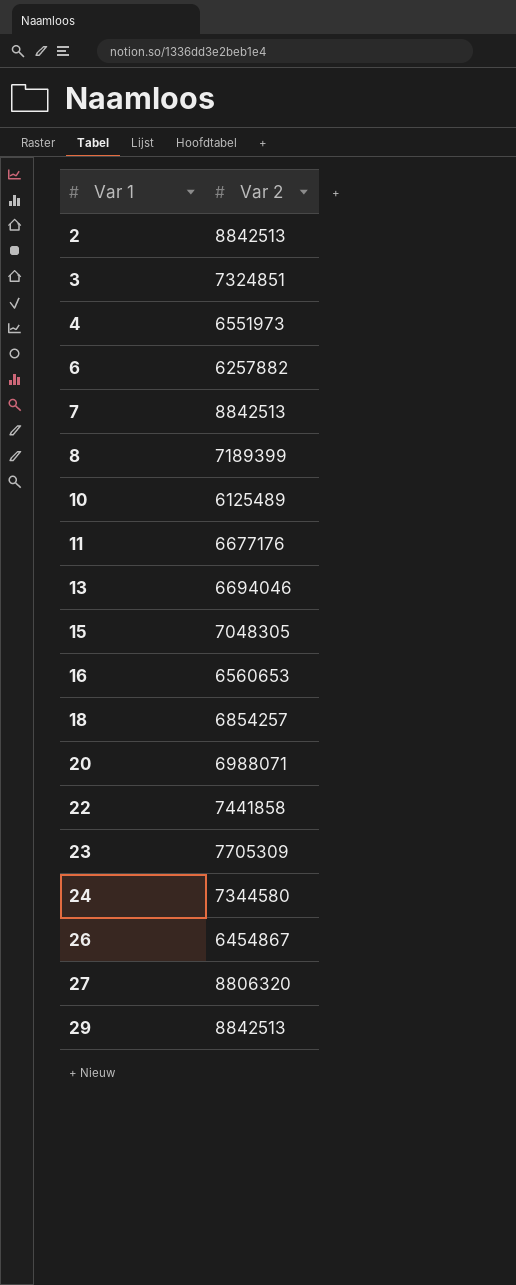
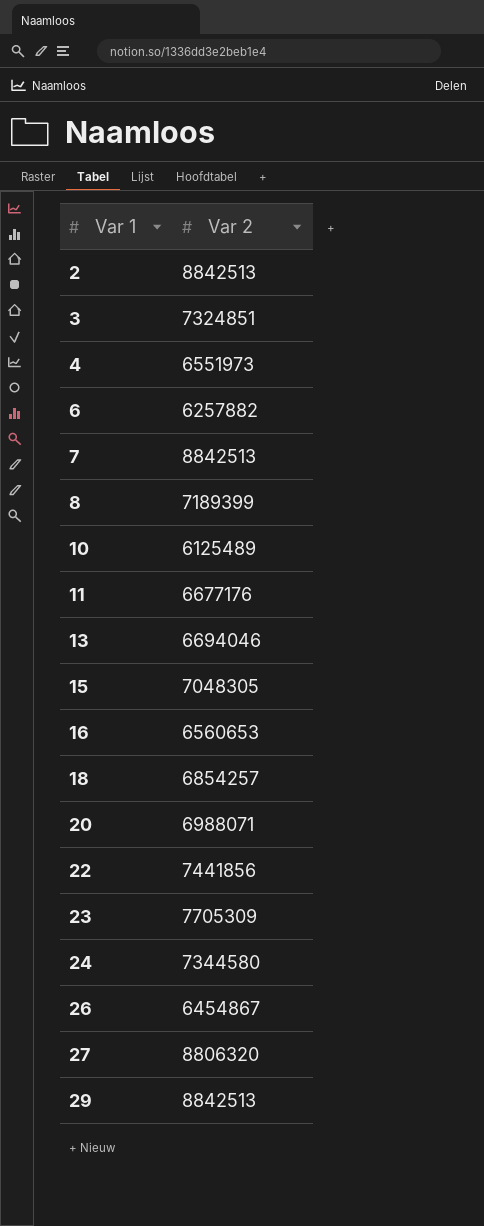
22 | Var 2: 7441858 -> 7441856

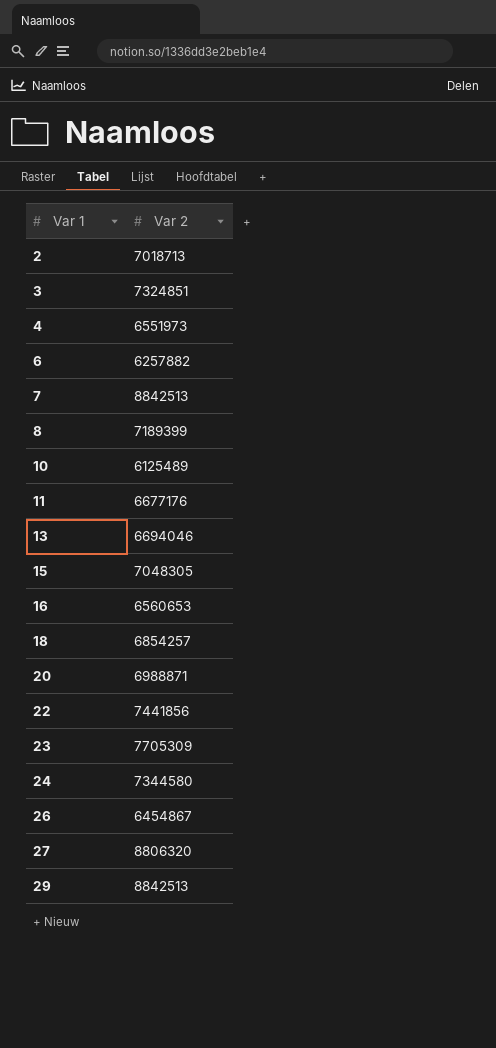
2 | Var 2: 8842513 -> 7018713
20 | Var 2: 6988071 -> 6988871

